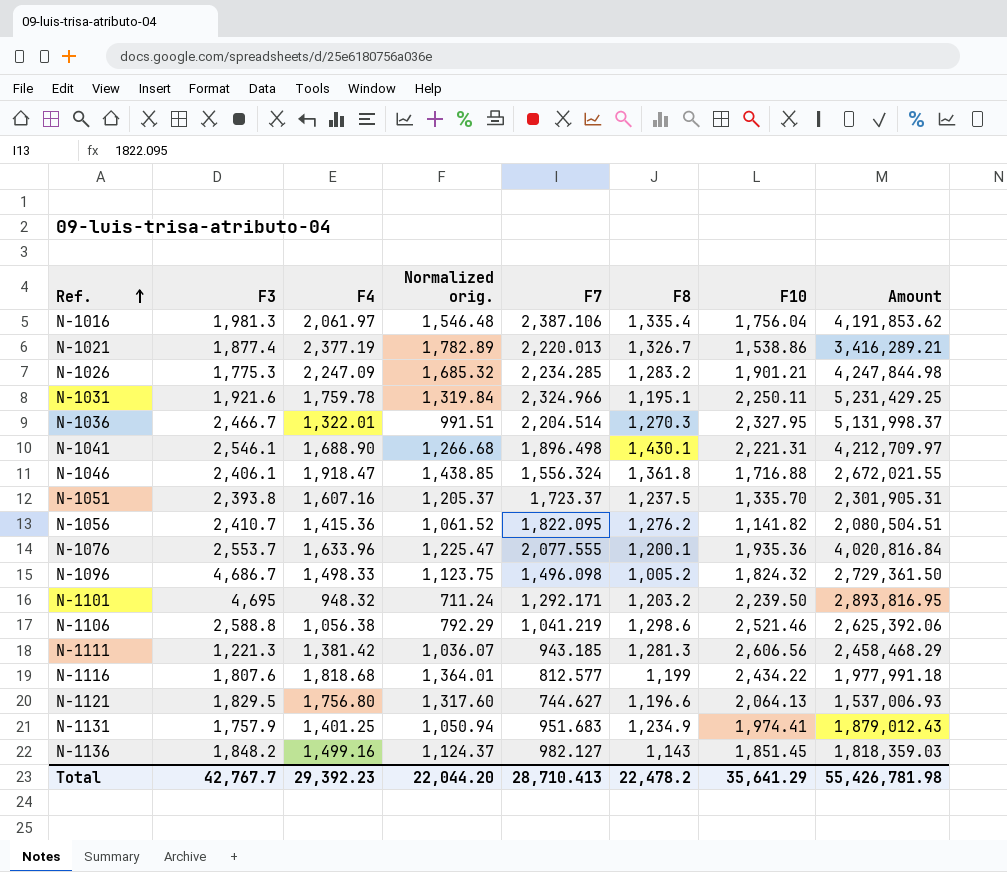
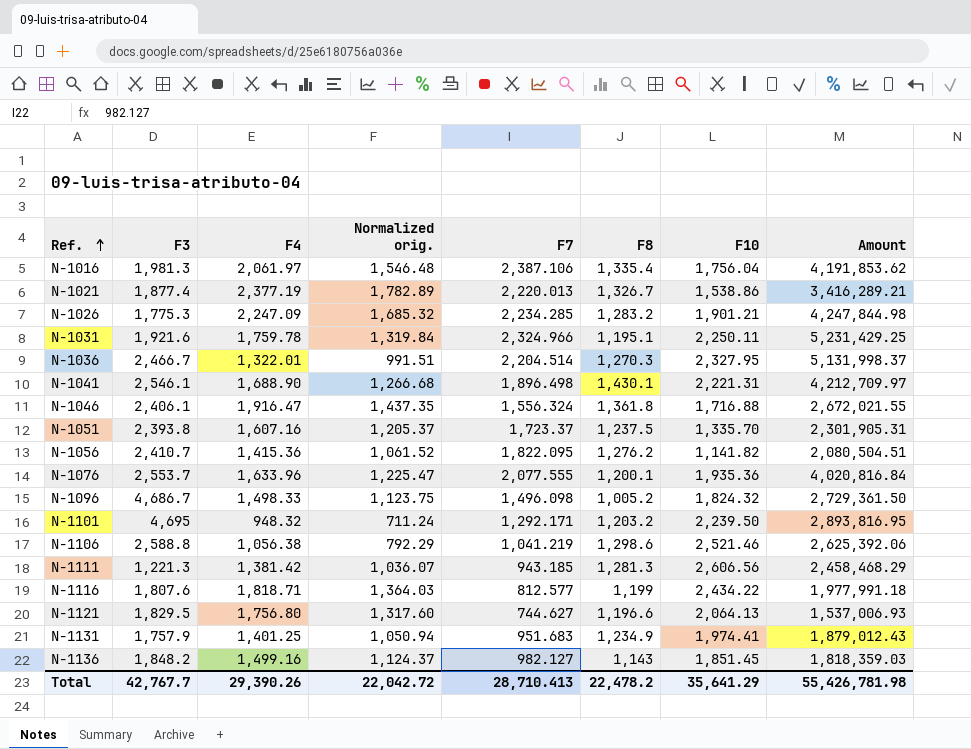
N-1046 | F4: 1,918.47 -> 1,916.47
N-1046 | Normalized orig.: 1,438.85 -> 1,437.35
N-1116 | F4: 1,818.68 -> 1,818.71
N-1116 | Normalized orig.: 1,364.01 -> 1,364.03
Total | F4: 29,392.23 -> 29,390.26
Total | Normalized orig.: 22,044.20 -> 22,042.72

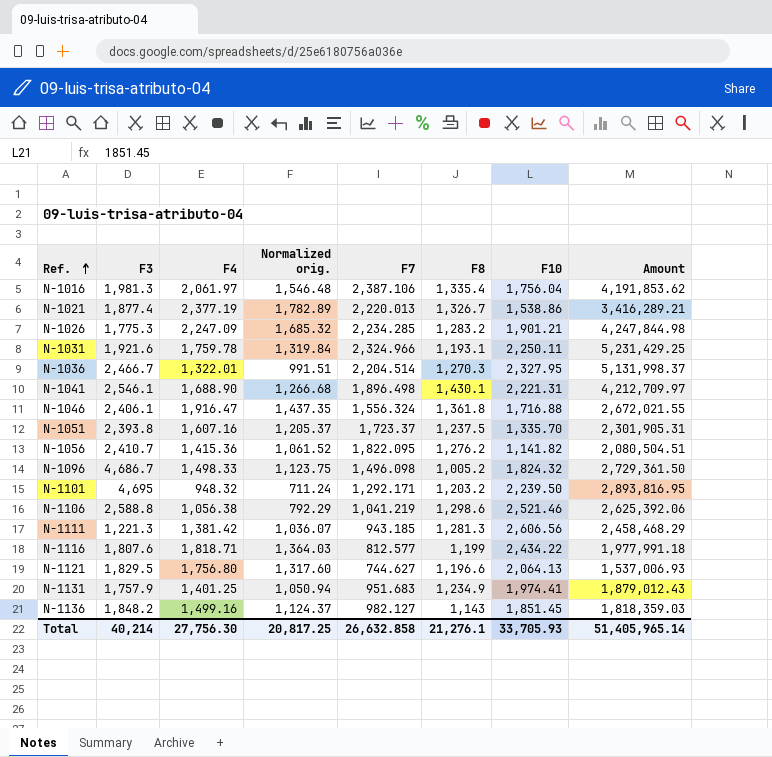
row N-1076: 2,553.7 | 1,633.96 | 1,225.47 | 2,077.555 | 1,200.1 | 1,935.36 | 4,020,816.84 -> none
N-1031 | F8: 1,195.1 -> 1,193.1
Total | F3: 42,767.7 -> 40,214
Total | F4: 29,390.26 -> 27,756.30
Total | Normalized orig.: 22,042.72 -> 20,817.25
Total | F7: 28,710.413 -> 26,632.858
Total | F8: 22,478.2 -> 21,276.1
Total | F10: 35,641.29 -> 33,705.93
Total | Amount: 55,426,781.98 -> 51,405,965.14

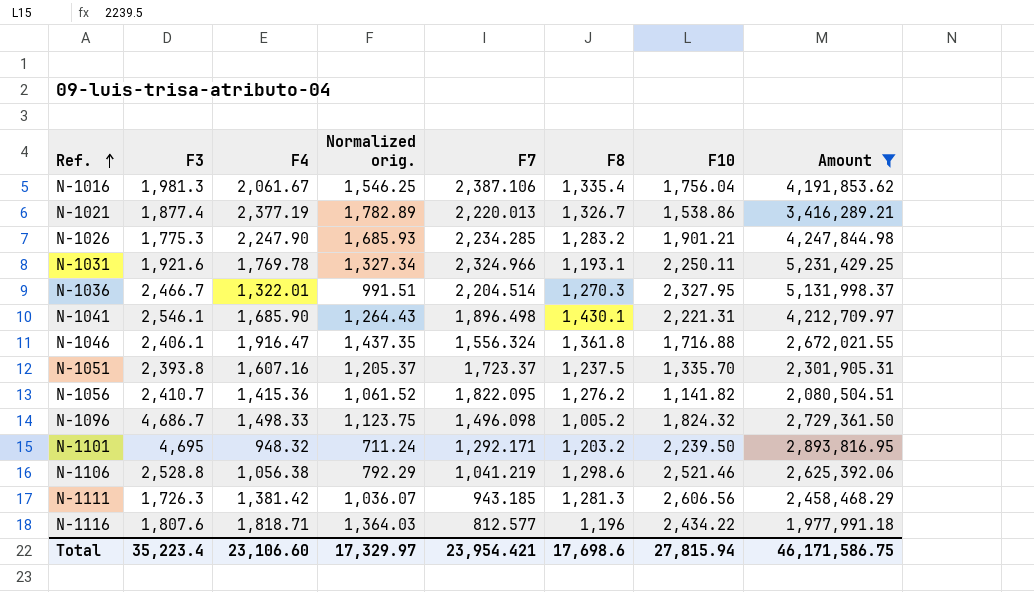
filter: none -> Amount >= 1,977,991.18
N-1016 | F4: 2,061.97 -> 2,061.67
N-1016 | Normalized orig.: 1,546.48 -> 1,546.25
N-1026 | F4: 2,247.09 -> 2,247.90
N-1026 | Normalized orig.: 1,685.32 -> 1,685.93
N-1031 | F4: 1,759.78 -> 1,769.78
N-1031 | Normalized orig.: 1,319.84 -> 1,327.34
N-1041 | F4: 1,688.90 -> 1,685.90
N-1041 | Normalized orig.: 1,266.68 -> 1,264.43
N-1106 | F3: 2,588.8 -> 2,528.8
N-1111 | F3: 1,221.3 -> 1,726.3
N-1116 | F8: 1,199 -> 1,196
Total | F3: 40,214 -> 35,223.4
Total | F4: 27,756.30 -> 23,106.60
Total | Normalized orig.: 20,817.25 -> 17,329.97
Total | F7: 26,632.858 -> 23,954.421
Total | F8: 21,276.1 -> 17,698.6
Total | F10: 33,705.93 -> 27,815.94
Total | Amount: 51,405,965.14 -> 46,171,586.75

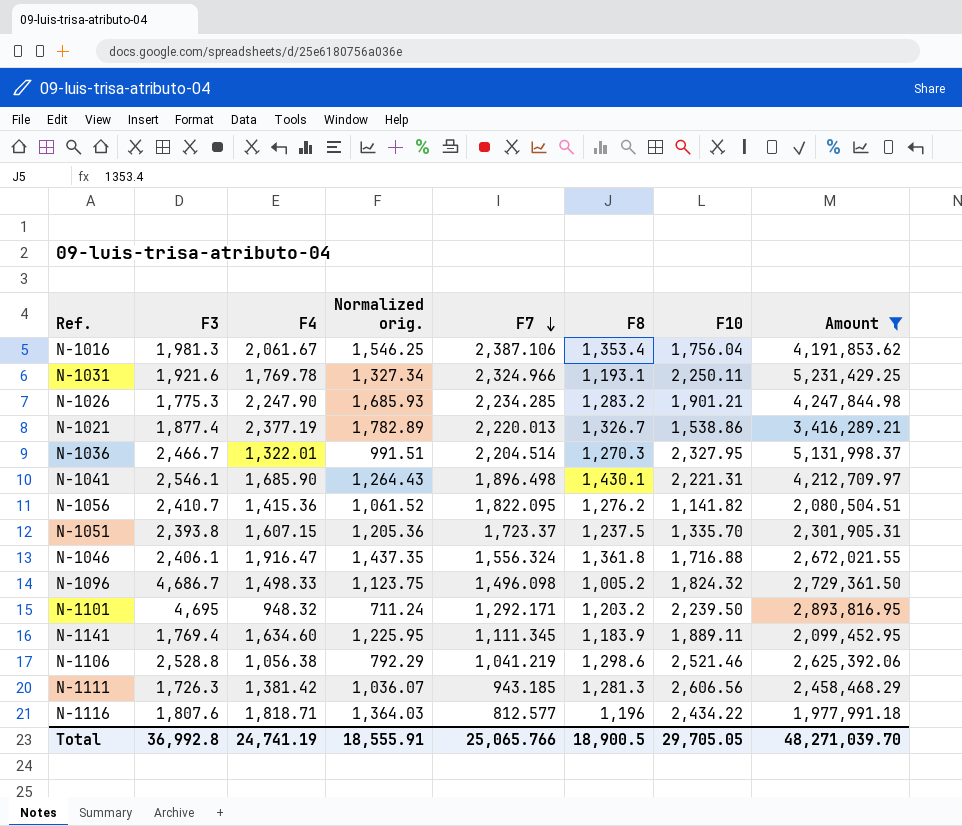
row order: Ref. ascending -> F7 descending
N-1016 | F8: 1,335.4 -> 1,353.4
N-1051 | F4: 1,607.16 -> 1,607.15
N-1051 | Normalized orig.: 1,205.37 -> 1,205.36
row N-1141: none -> 1,769.4 | 1,634.60 | 1,225.95 | 1,111.345 | 1,183.9 | 1,889.11 | 2,099,452.95
Total | F3: 35,223.4 -> 36,992.8
Total | F4: 23,106.60 -> 24,741.19
Total | Normalized orig.: 17,329.97 -> 18,555.91
Total | F7: 23,954.421 -> 25,065.766
Total | F8: 17,698.6 -> 18,900.5
Total | F10: 27,815.94 -> 29,705.05
Total | Amount: 46,171,586.75 -> 48,271,039.70

